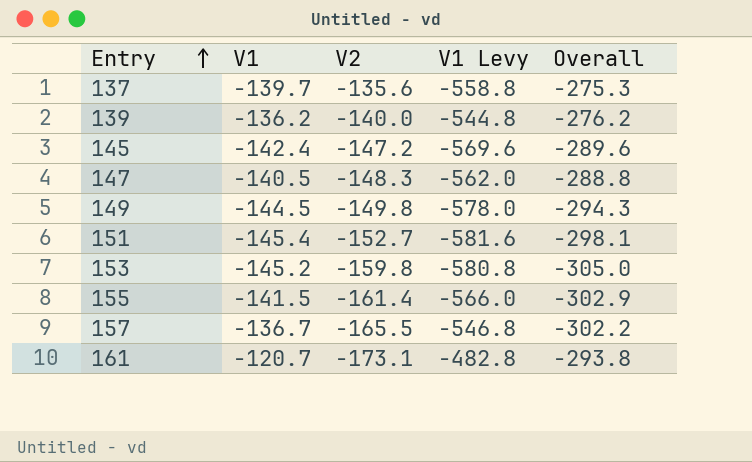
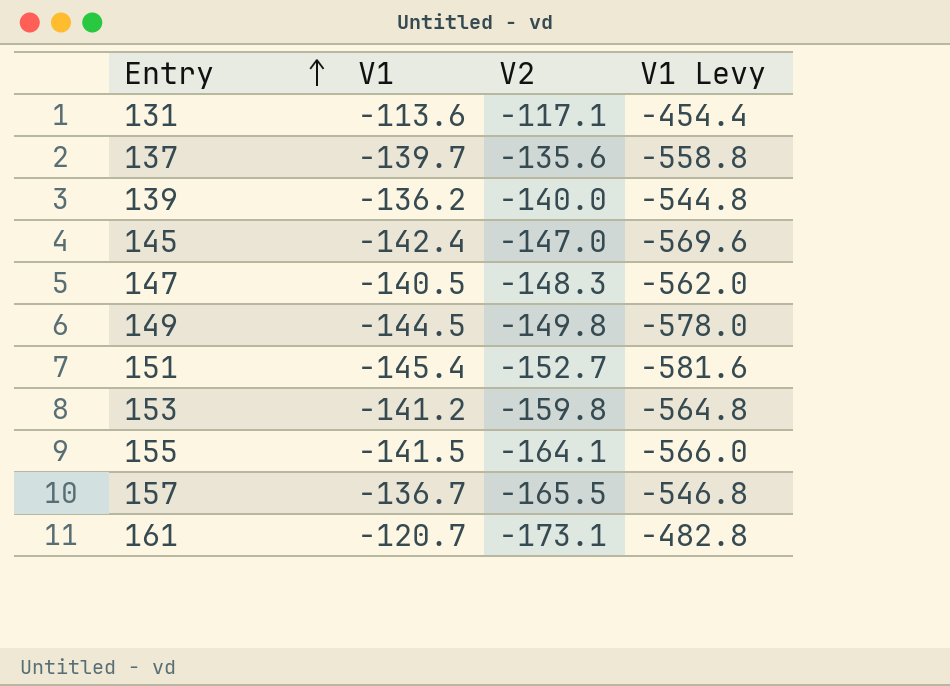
column Overall | formula: [V1] + [V2] -> none
row 131: none -> -113.6 | -117.1 | -454.4
145 | V2: -147.2 -> -147.0
153 | V1: -145.2 -> -141.2
153 | V1 Levy: -580.8 -> -564.8
155 | V2: -161.4 -> -164.1

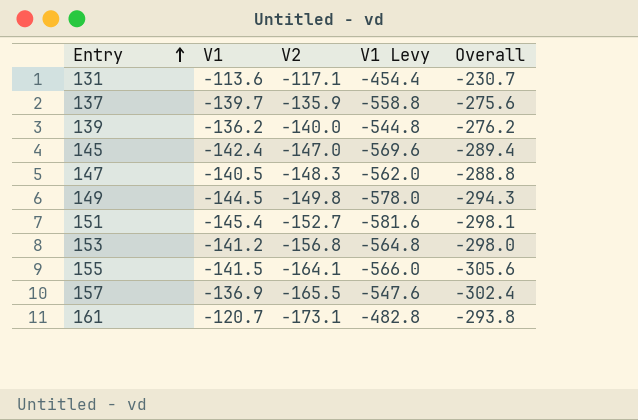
column Overall | formula: none -> [V1] + [V2]
137 | V2: -135.6 -> -135.9
153 | V2: -159.8 -> -156.8
157 | V1: -136.7 -> -136.9
157 | V1 Levy: -546.8 -> -547.6

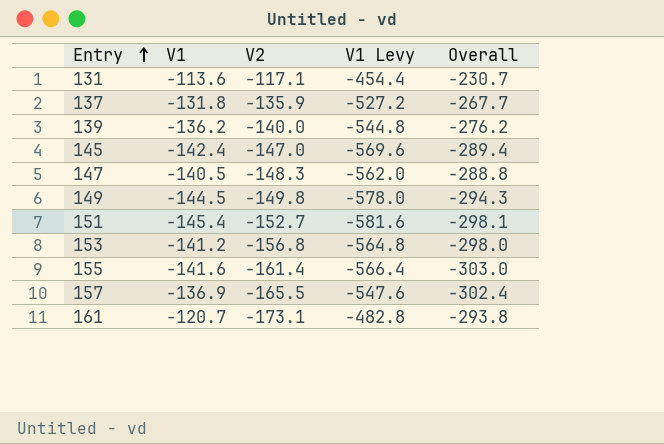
137 | V1: -139.7 -> -131.8
137 | V1 Levy: -558.8 -> -527.2
137 | Overall: -275.6 -> -267.7
155 | V1: -141.5 -> -141.6
155 | V2: -164.1 -> -161.4
155 | V1 Levy: -566.0 -> -566.4
155 | Overall: -305.6 -> -303.0

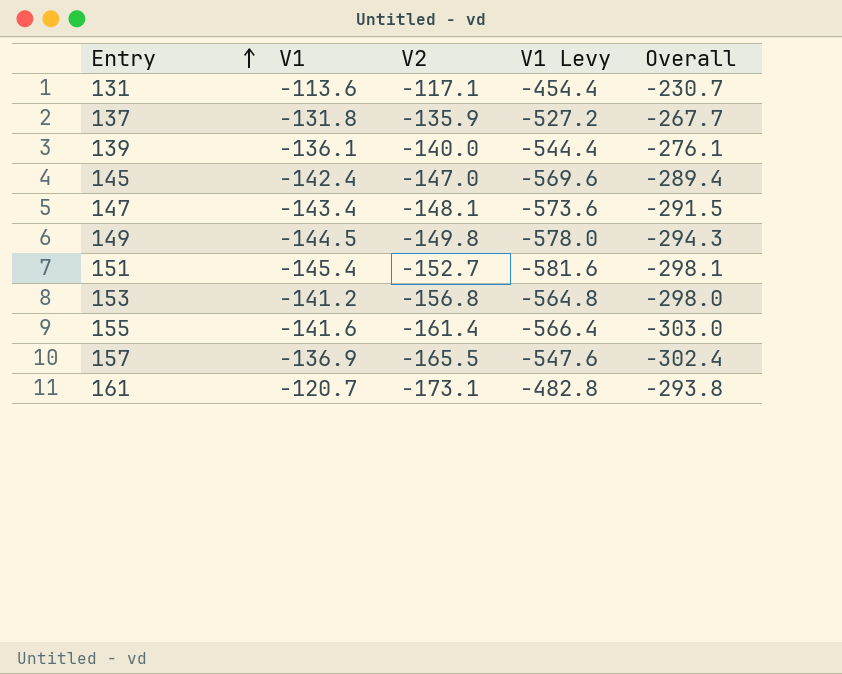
139 | V1: -136.2 -> -136.1
139 | V1 Levy: -544.8 -> -544.4
139 | Overall: -276.2 -> -276.1
147 | V1: -140.5 -> -143.4
147 | V2: -148.3 -> -148.1
147 | V1 Levy: -562.0 -> -573.6
147 | Overall: -288.8 -> -291.5

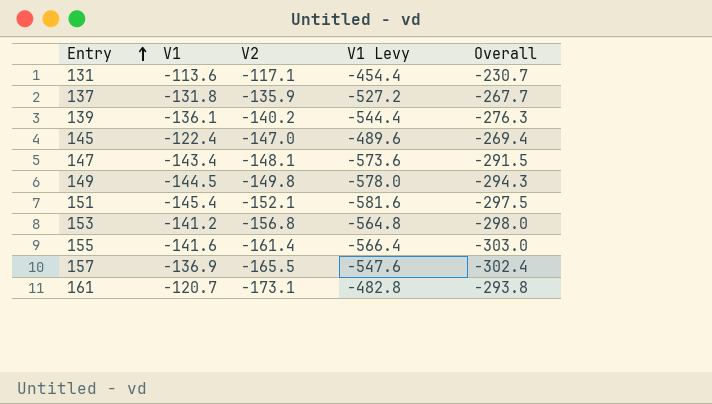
139 | V2: -140.0 -> -140.2
139 | Overall: -276.1 -> -276.3
145 | V1: -142.4 -> -122.4
145 | V1 Levy: -569.6 -> -489.6
145 | Overall: -289.4 -> -269.4
151 | V2: -152.7 -> -152.1
151 | Overall: -298.1 -> -297.5

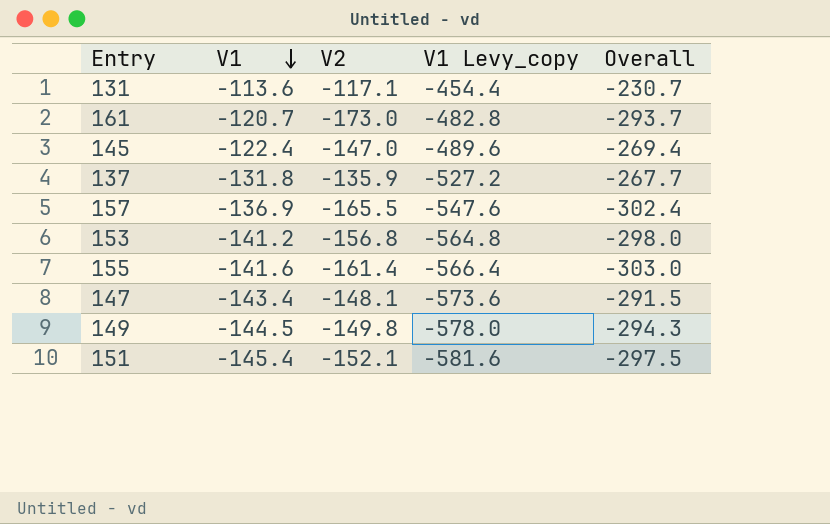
row order: Entry ascending -> V1 descending
column name: V1 Levy -> V1 Levy_copy
row 139: -136.1 | -140.2 | -544.4 | -276.3 -> none
161 | V2: -173.1 -> -173.0
161 | Overall: -293.8 -> -293.7

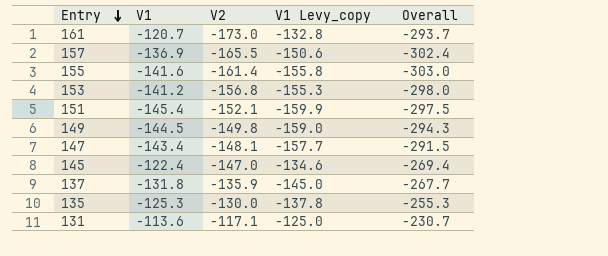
row order: V1 descending -> Entry descending
column V1 Levy_copy | formula: [V1] * 4 -> [V1] * 1.1
row 135: none -> -125.3 | -130.0 | -137.8 | -255.3

